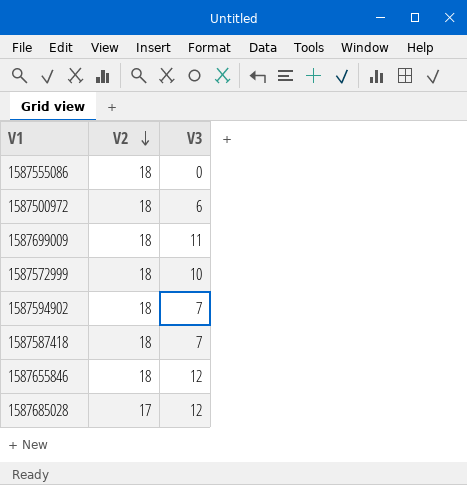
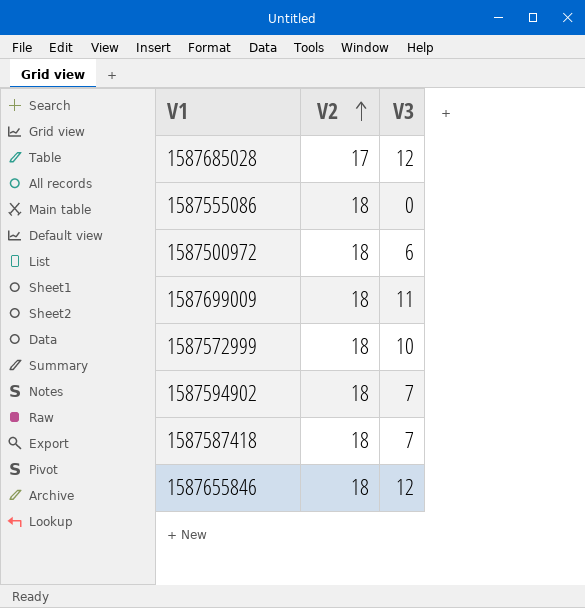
row order: V2 descending -> V2 ascending

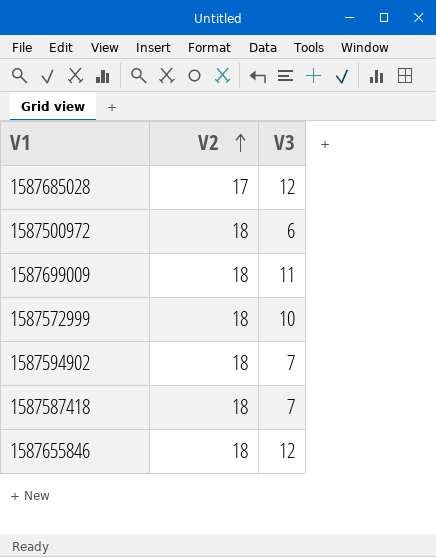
row 1587555086: 18 | 0 -> none

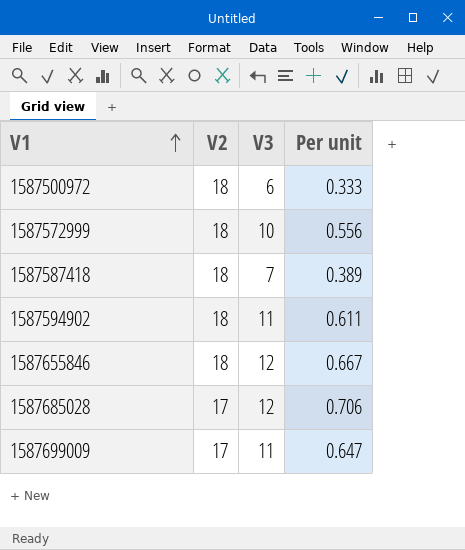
row order: V2 ascending -> V1 ascending
column Per unit | formula: none -> [V3] / [V2]
1587594902 | V3: 7 -> 11
1587699009 | V2: 18 -> 17

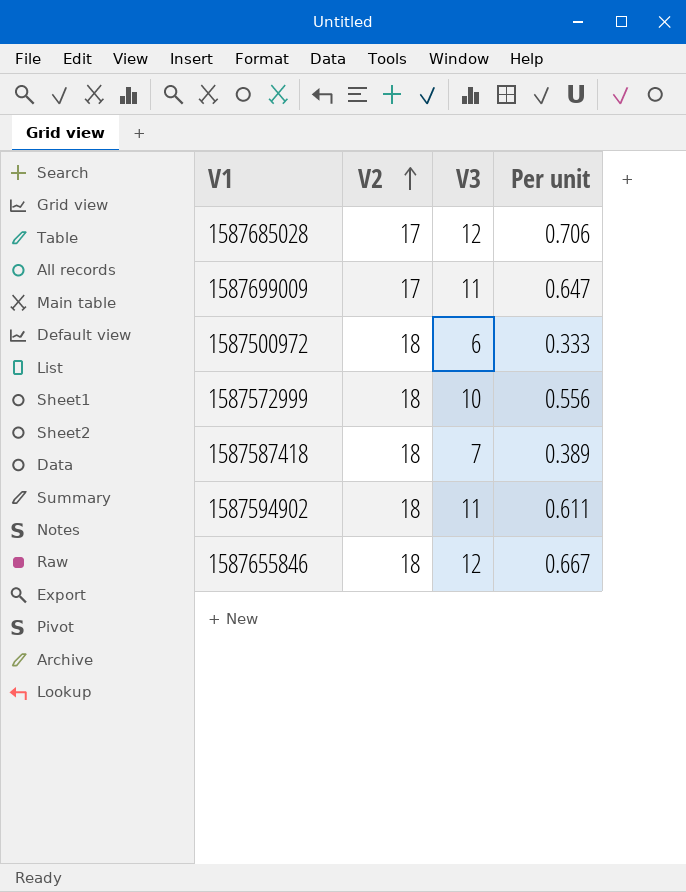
row order: V1 ascending -> V2 ascending

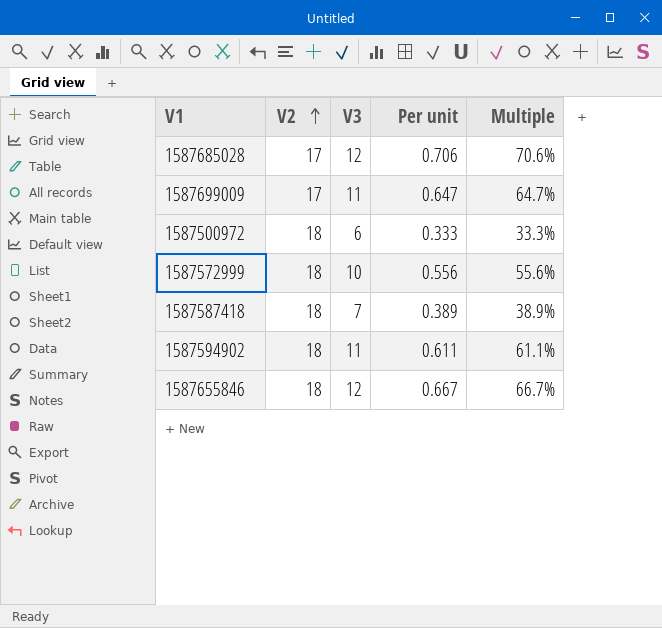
column Multiple | formula: none -> [V3] / [V2]

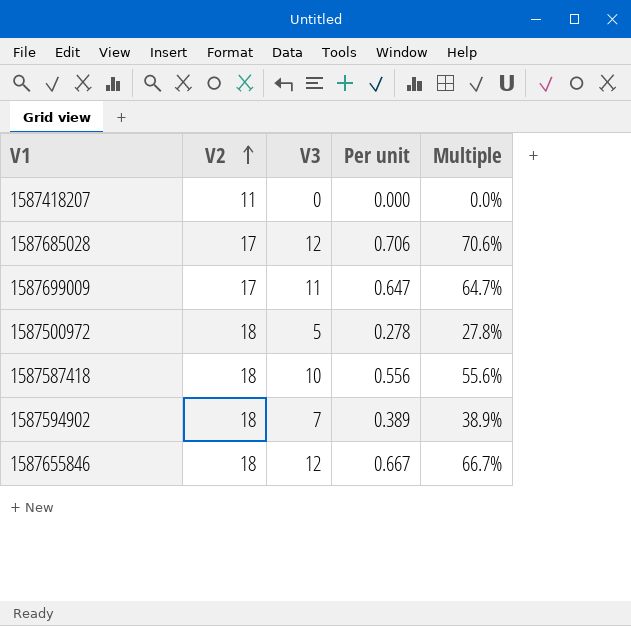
row 1587572999: 18 | 10 | 0.556 | 55.6% -> none
row 1587418207: none -> 11 | 0 | 0.000 | 0.0%
1587500972 | V3: 6 -> 5
1587500972 | Per unit: 0.333 -> 0.278
1587500972 | Multiple: 33.3% -> 27.8%
1587587418 | V3: 7 -> 10
1587587418 | Per unit: 0.389 -> 0.556
1587587418 | Multiple: 38.9% -> 55.6%
1587594902 | V3: 11 -> 7
1587594902 | Per unit: 0.611 -> 0.389
1587594902 | Multiple: 61.1% -> 38.9%

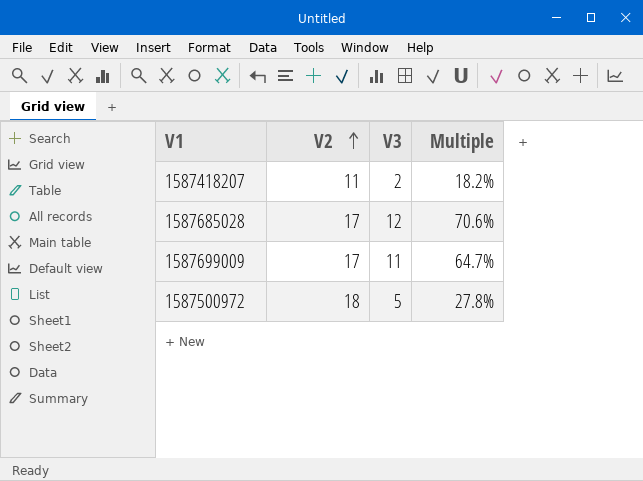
column Per unit | formula: [V3] / [V2] -> none
row 1587587418: 18 | 10 | 0.556 | 55.6% -> none
row 1587594902: 18 | 7 | 0.389 | 38.9% -> none
row 1587655846: 18 | 12 | 0.667 | 66.7% -> none
1587418207 | V3: 0 -> 2
1587418207 | Multiple: 0.0% -> 18.2%

